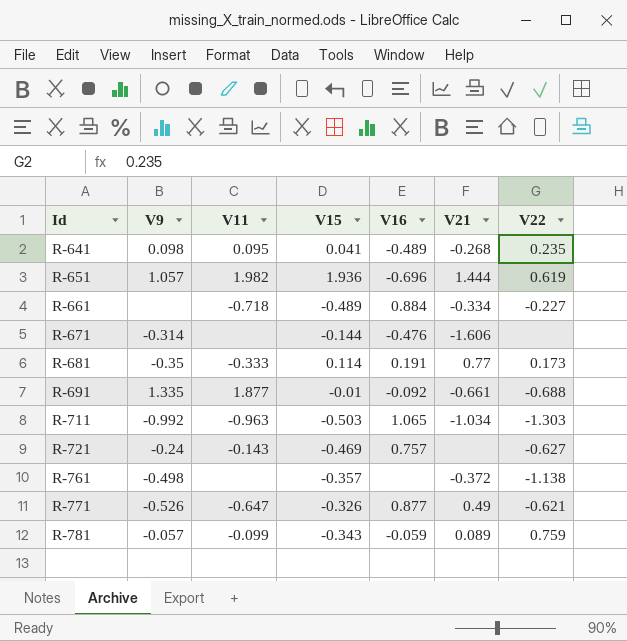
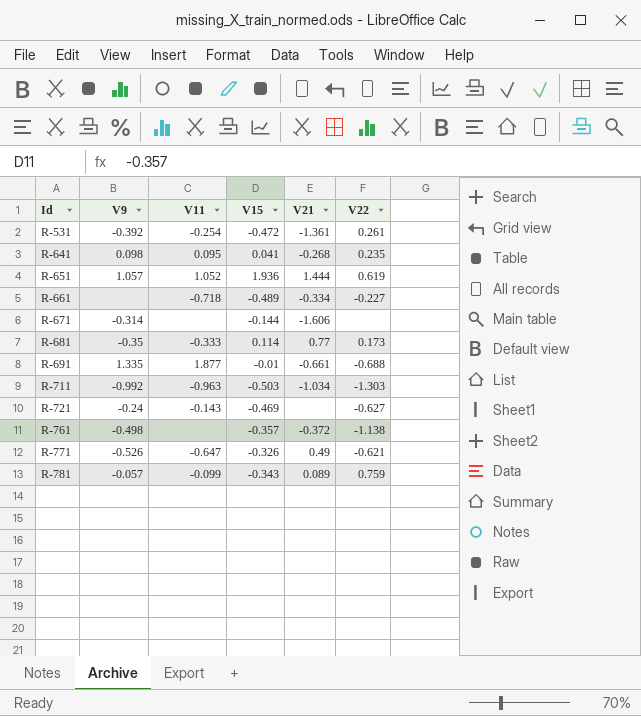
column V16 | position: 5 -> none
row R-531: none -> -0.392 | -0.254 | -0.472 | -1.361 | 0.261
R-651 | V11: 1.982 -> 1.052

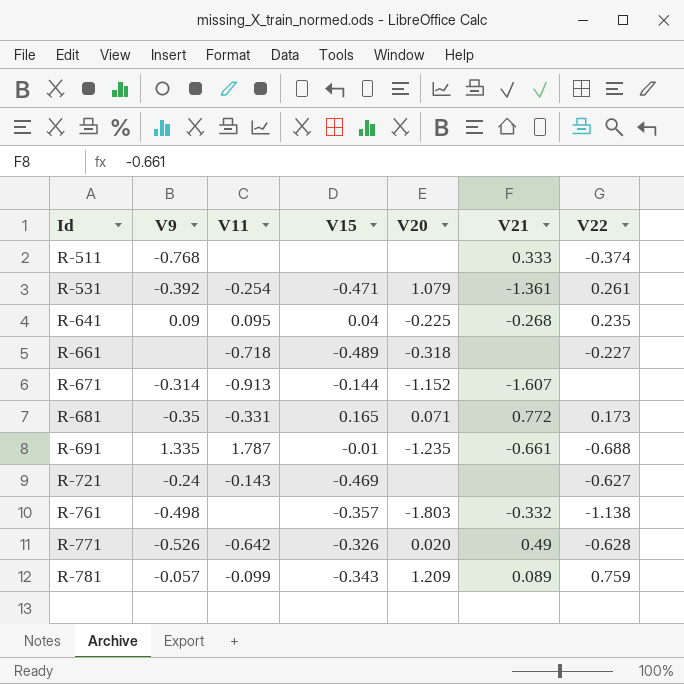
column V20 | position: none -> 5
row R-651: 1.057 | 1.052 | 1.936 | 1.444 | 0.619 -> none
row R-711: -0.992 | -0.963 | -0.503 | -1.034 | -1.303 -> none
row R-511: none -> -0.768 | none | none | none | 0.333 | -0.374
R-531 | V15: -0.472 -> -0.471
R-641 | V9: 0.098 -> 0.09
R-641 | V15: 0.041 -> 0.04
R-661 | V21: -0.334 -> none
R-671 | V11: none -> -0.913
R-671 | V21: -1.606 -> -1.607
R-681 | V11: -0.333 -> -0.331
R-681 | V15: 0.114 -> 0.165
R-681 | V21: 0.77 -> 0.772
R-691 | V11: 1.877 -> 1.787
R-761 | V21: -0.372 -> -0.332
R-771 | V11: -0.647 -> -0.642
R-771 | V22: -0.621 -> -0.628

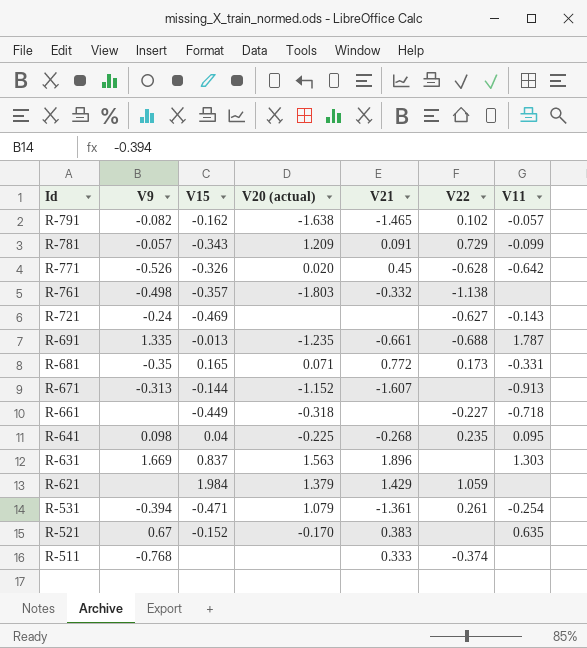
row order: Id ascending -> Id descending
column name: V20 -> V20 (actual)
column V11 | position: 3 -> 7
row R-791: none -> -0.082 | -0.162 | -1.638 | -1.465 | 0.102 | -0.057
R-781 | V21: 0.089 -> 0.091
R-781 | V22: 0.759 -> 0.729
R-771 | V21: 0.49 -> 0.45
R-691 | V15: -0.01 -> -0.013
R-671 | V9: -0.314 -> -0.313
R-661 | V15: -0.489 -> -0.449
R-641 | V9: 0.09 -> 0.098
row R-631: none -> 1.669 | 0.837 | 1.563 | 1.896 | none | 1.303
row R-621: none -> none | 1.984 | 1.379 | 1.429 | 1.059 | none
R-531 | V9: -0.392 -> -0.394
row R-521: none -> 0.67 | -0.152 | -0.170 | 0.383 | none | 0.635

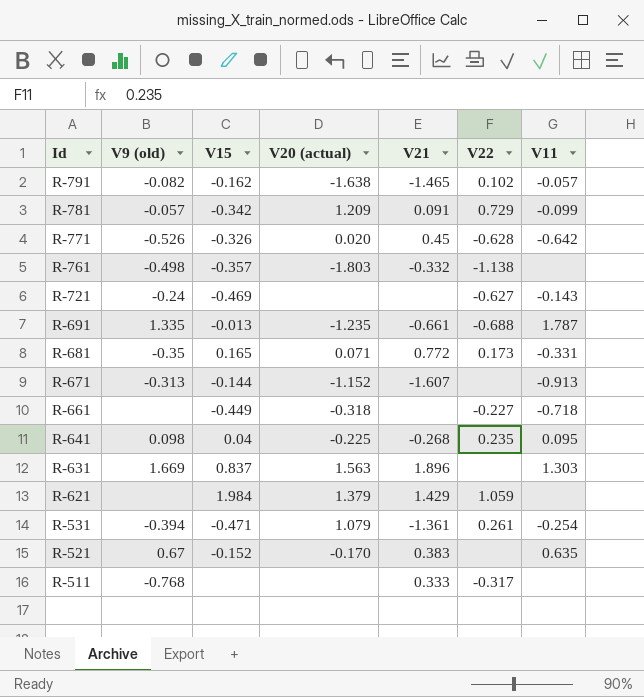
column name: V9 -> V9 (old)
R-781 | V15: -0.343 -> -0.342
R-511 | V22: -0.374 -> -0.317

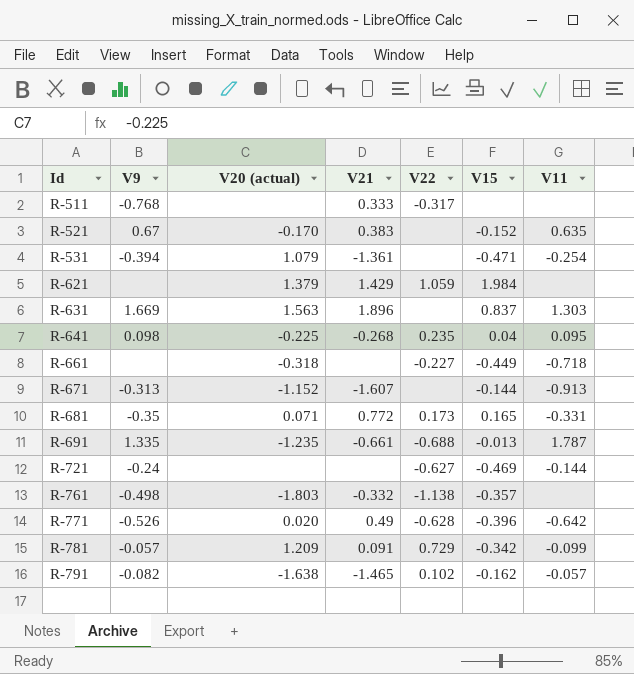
row order: Id descending -> Id ascending
column name: V9 (old) -> V9
column V15 | position: 3 -> 6
R-531 | V22: 0.261 -> none
R-721 | V11: -0.143 -> -0.144
R-771 | V21: 0.45 -> 0.49
R-771 | V15: -0.326 -> -0.396

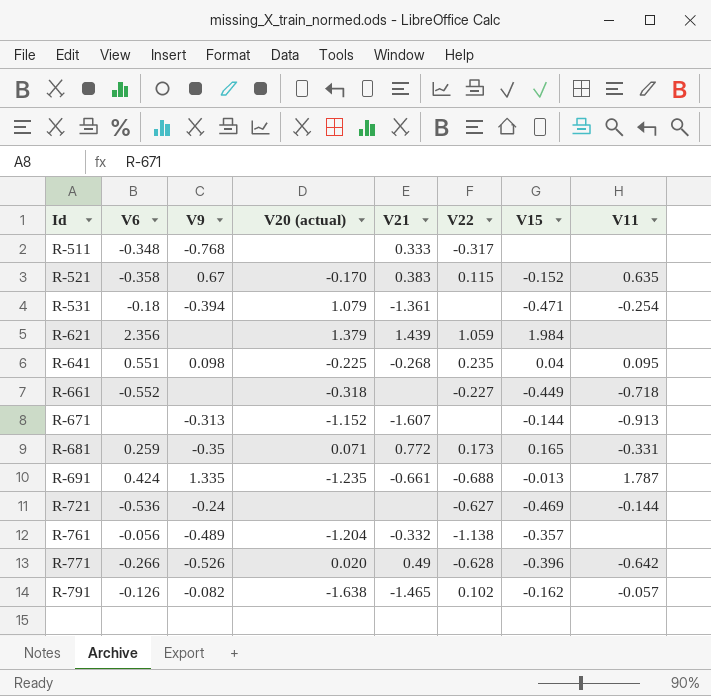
column V6 | position: none -> 2
row R-631: 1.669 | 1.563 | 1.896 | none | 0.837 | 1.303 -> none
row R-781: -0.057 | 1.209 | 0.091 | 0.729 | -0.342 | -0.099 -> none
R-521 | V22: none -> 0.115
R-621 | V21: 1.429 -> 1.439
R-761 | V9: -0.498 -> -0.489
R-761 | V20 (actual): -1.803 -> -1.204

